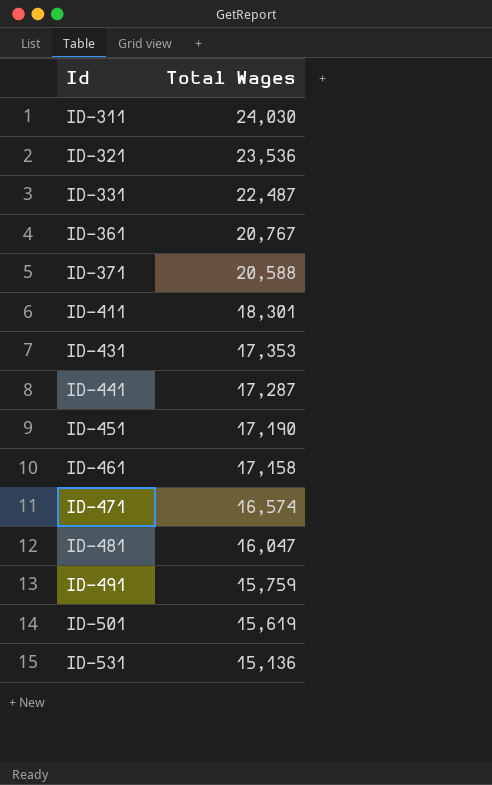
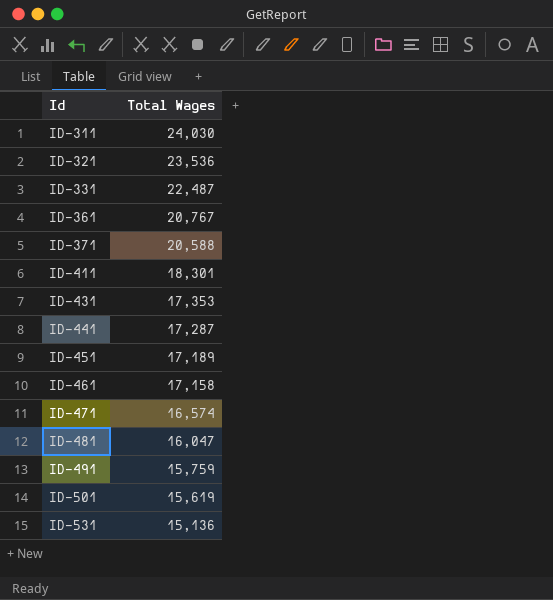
ID-451 | Total Wages: 17,190 -> 17,189

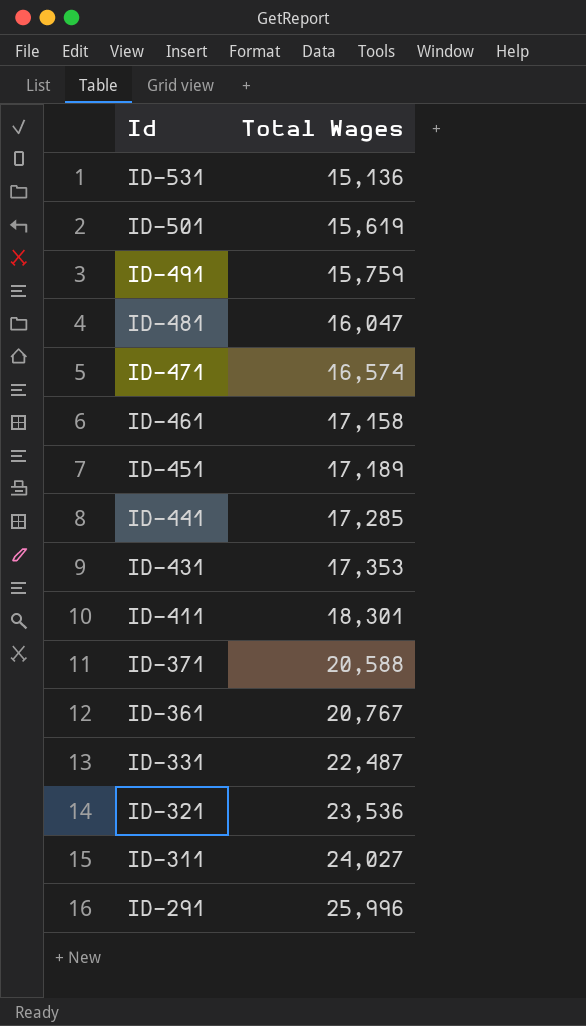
row order: Id ascending -> Id descending
ID-441 | Total Wages: 17,287 -> 17,285
ID-311 | Total Wages: 24,030 -> 24,027
row ID-291: none -> 25,996

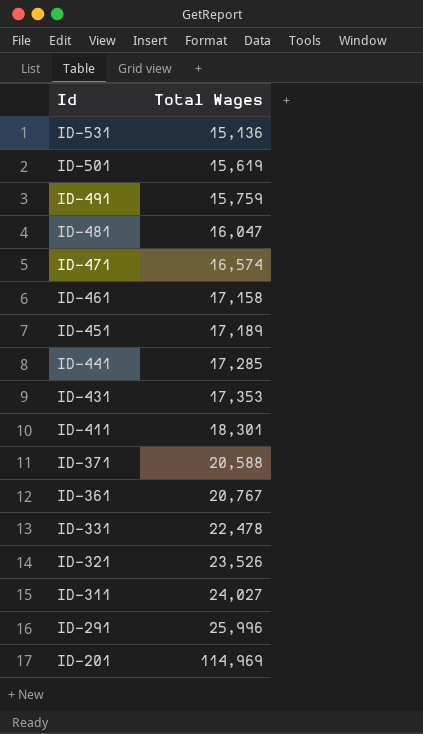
ID-331 | Total Wages: 22,487 -> 22,478
ID-321 | Total Wages: 23,536 -> 23,526
row ID-201: none -> 114,969

